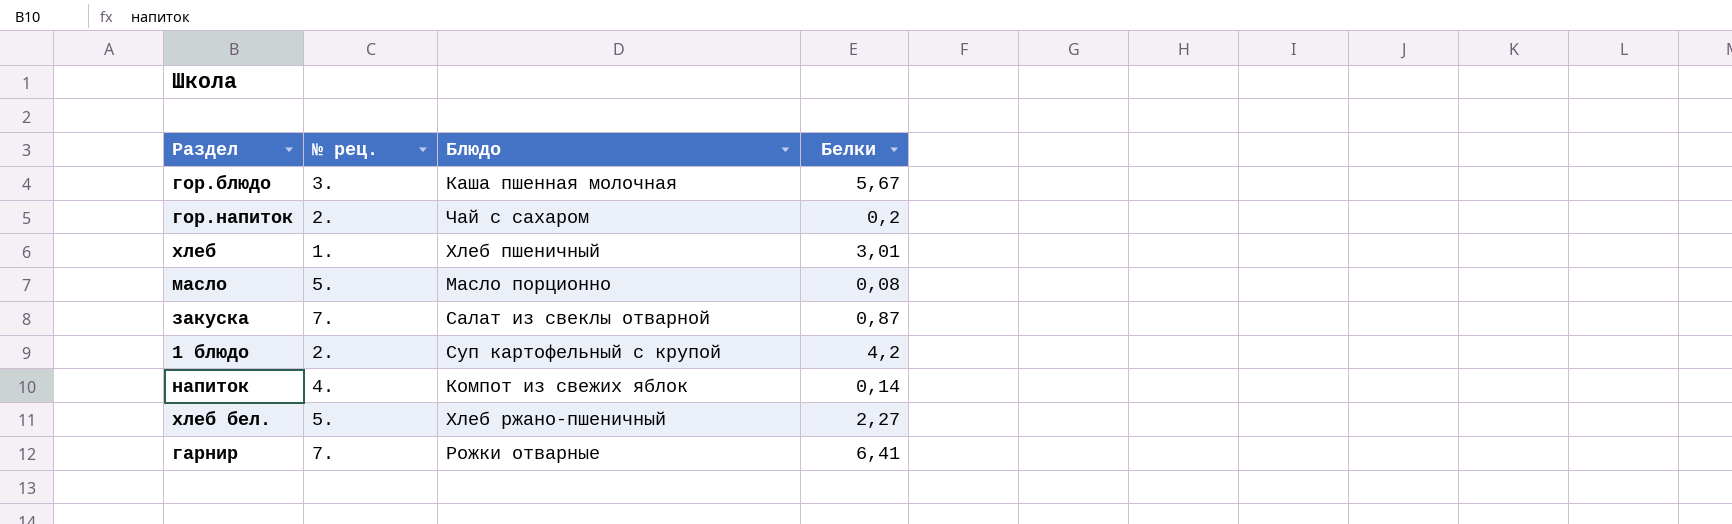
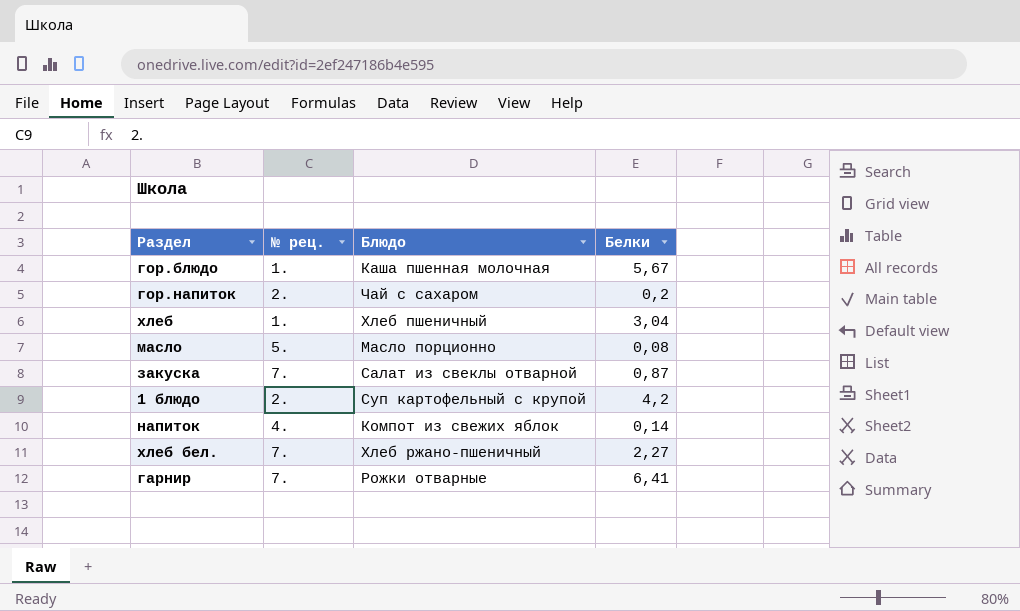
гор.блюдо | № рец.: 3. -> 1.
хлеб | Белки: 3,01 -> 3,04
хлеб бел. | № рец.: 5. -> 7.

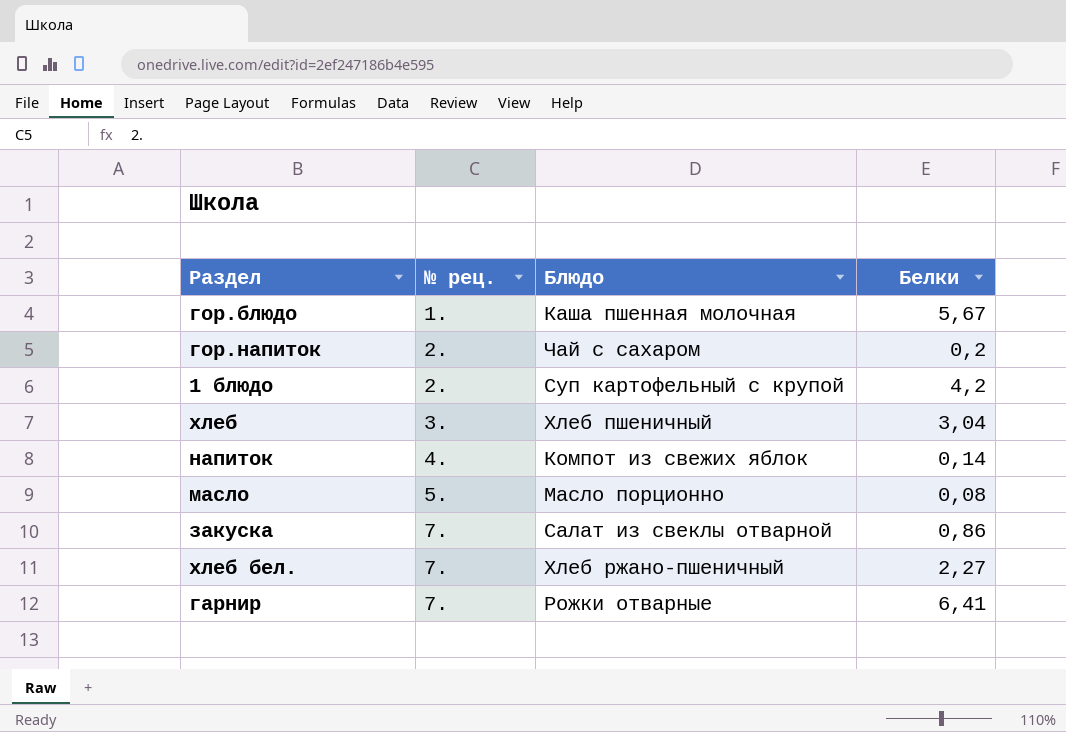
row order: none -> № рец. ascending
хлеб | № рец.: 1. -> 3.
закуска | Белки: 0,87 -> 0,86

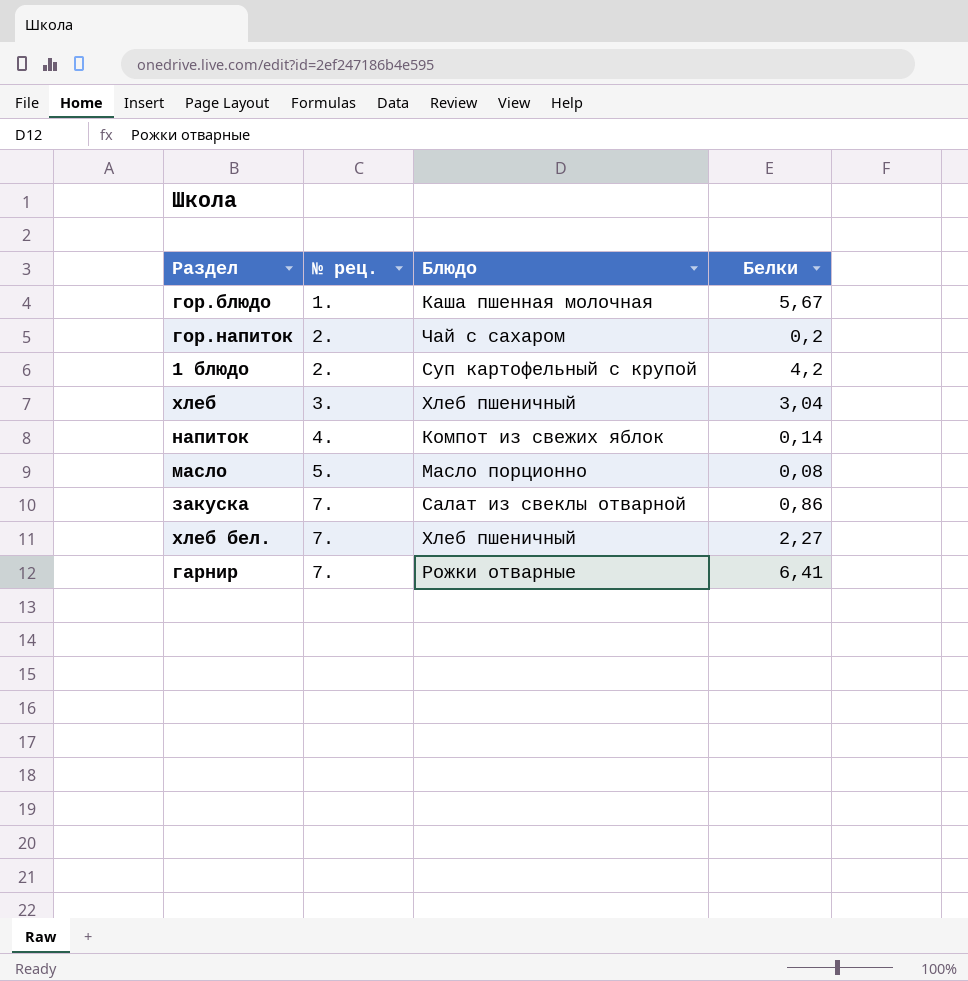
хлеб бел. | Блюдо: Хлеб ржано-пшеничный -> Хлеб пшеничный

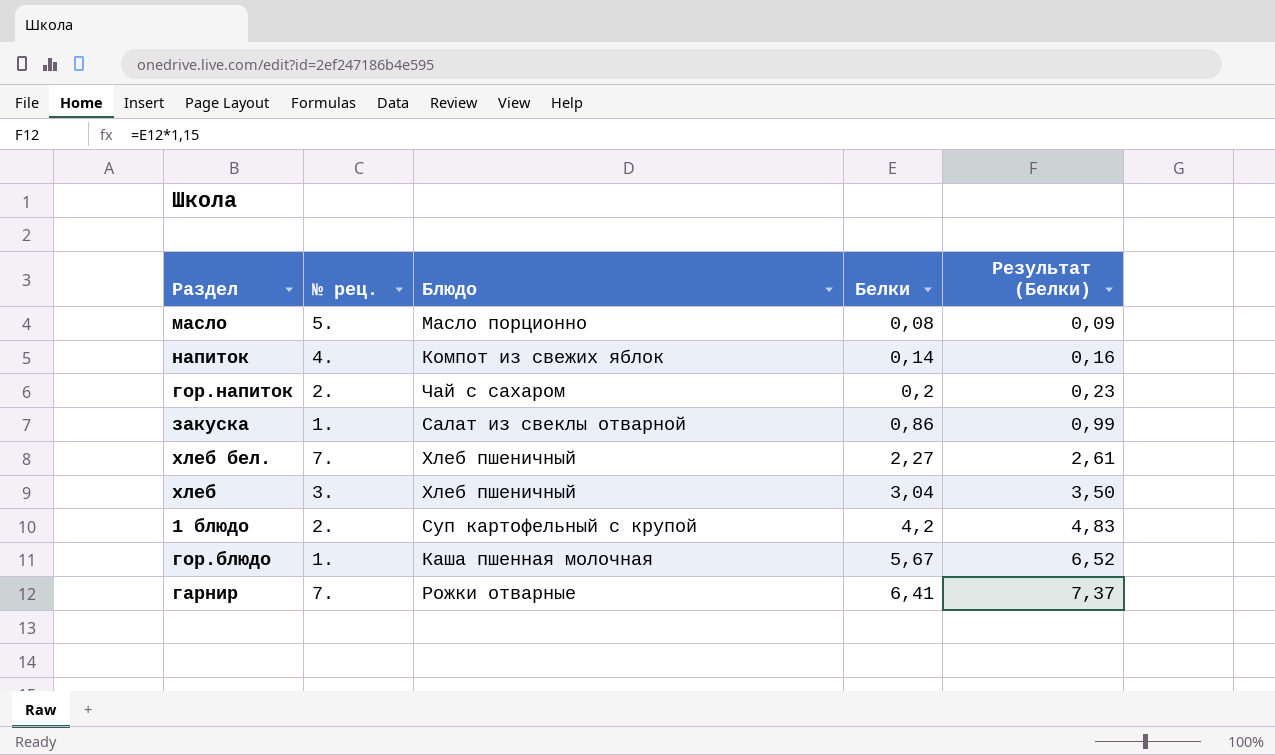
row order: № рец. ascending -> Белки ascending
column Результат (Белки) | formula: none -> [Белки] * 1,15
закуска | № рец.: 7. -> 1.

